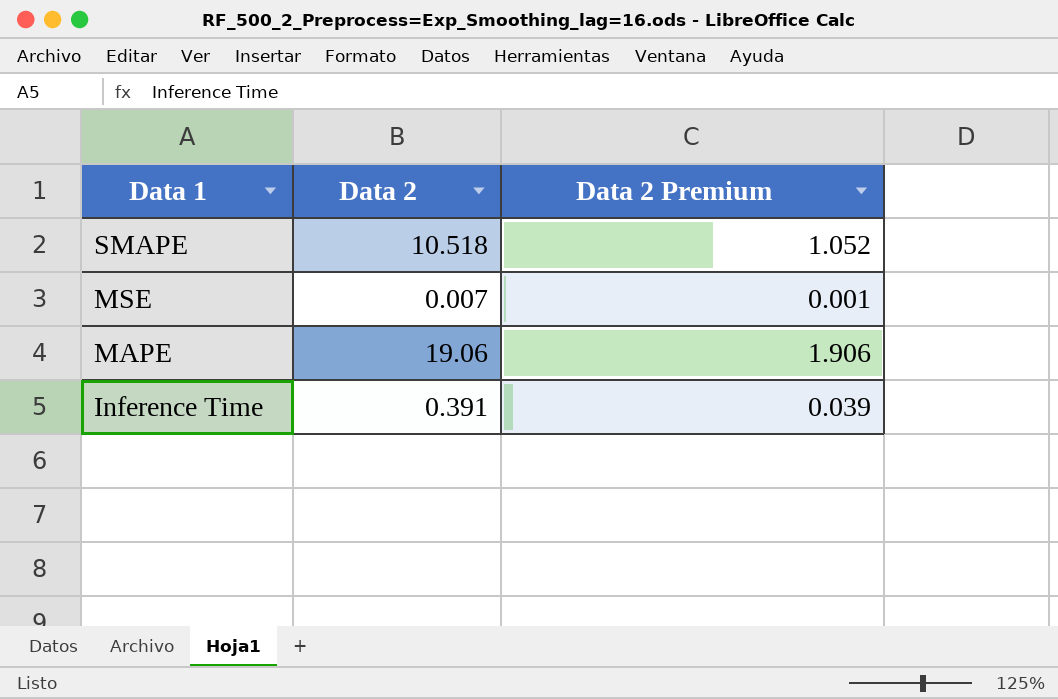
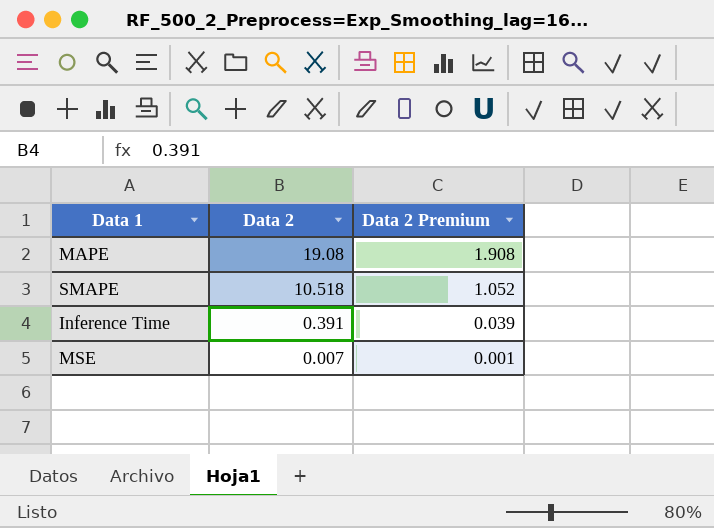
row order: Data 1 descending -> Data 2 descending
MAPE | Data 2: 19.06 -> 19.08
MAPE | Data 2 Premium: 1.906 -> 1.908

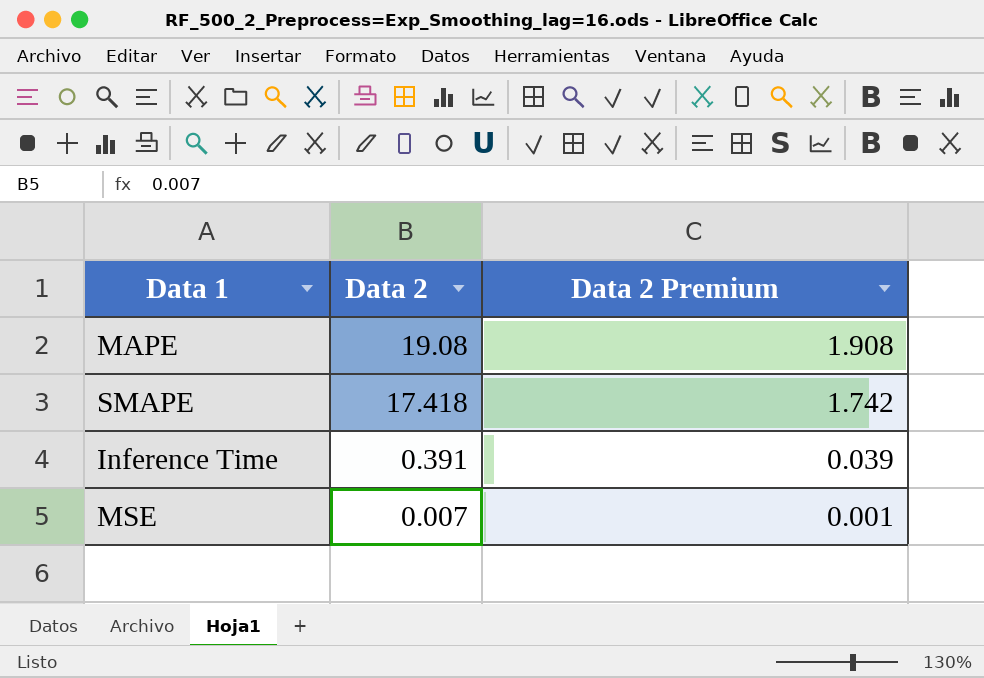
SMAPE | Data 2: 10.518 -> 17.418
SMAPE | Data 2 Premium: 1.052 -> 1.742

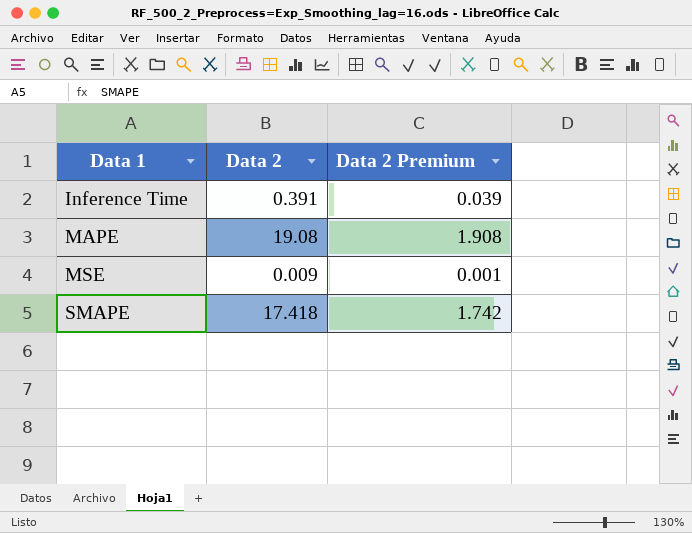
row order: Data 2 descending -> Data 1 ascending
MSE | Data 2: 0.007 -> 0.009

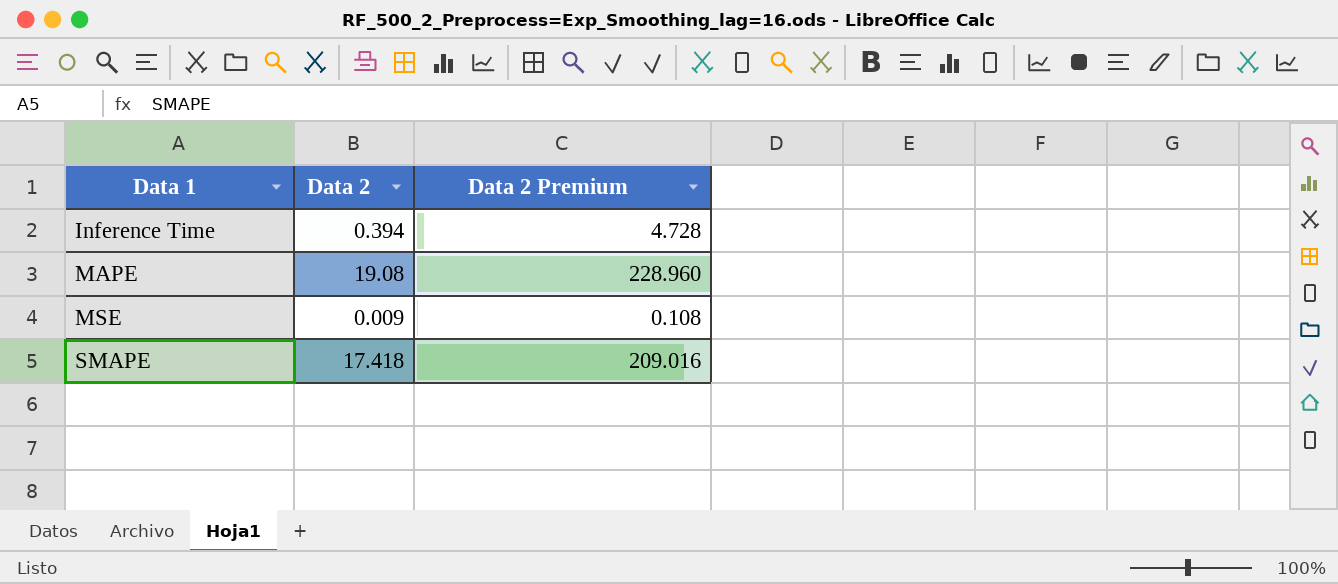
column Data 2 Premium | formula: [Data 2] * 0.1 -> [Data 2] * 12
Inference Time | Data 2: 0.391 -> 0.394

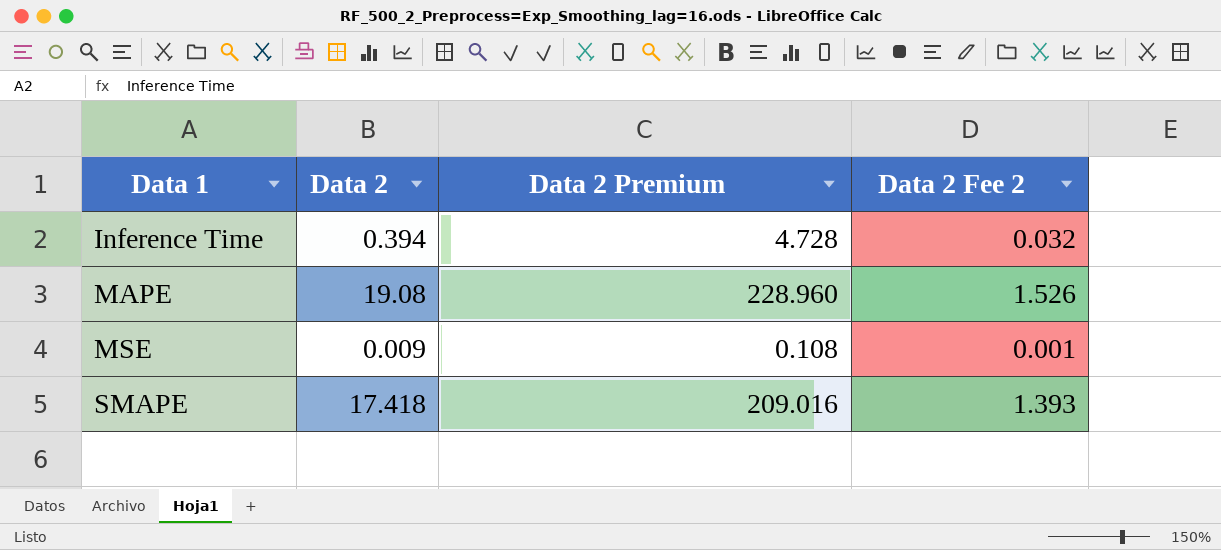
column Data 2 Fee 2 | formula: none -> [Data 2] * 0.08

